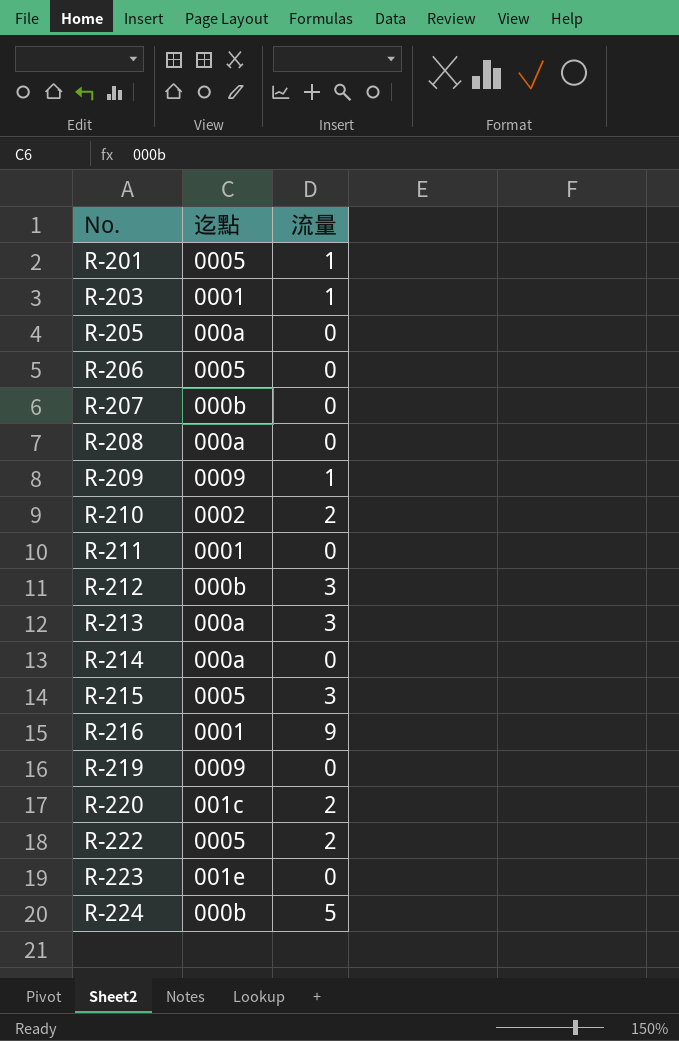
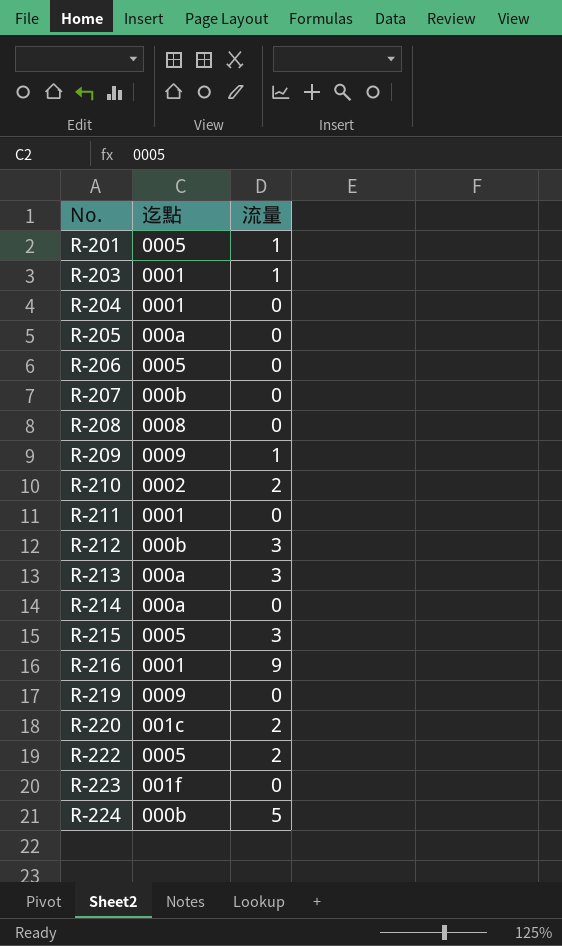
row R-204: none -> 0001 | 0
R-208 | 迄點: 000a -> 0008
R-223 | 迄點: 001e -> 001f

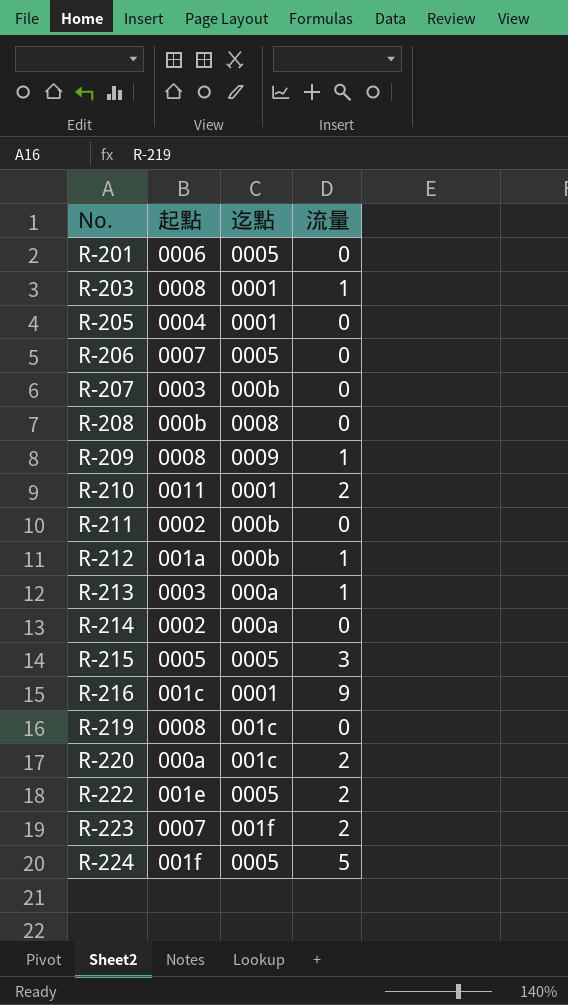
column 起點 | position: none -> 2
row R-204: 0001 | 0 -> none
R-201 | 流量: 1 -> 0
R-205 | 迄點: 000a -> 0001
R-210 | 迄點: 0002 -> 0001
R-211 | 迄點: 0001 -> 000b
R-212 | 流量: 3 -> 1
R-213 | 流量: 3 -> 1
R-219 | 迄點: 0009 -> 001c
R-223 | 流量: 0 -> 2
R-224 | 迄點: 000b -> 0005

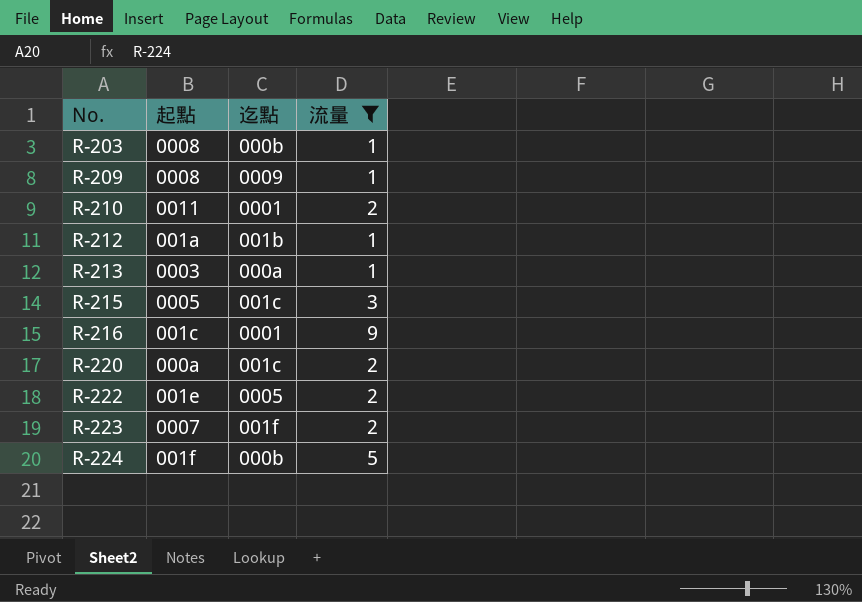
filter: none -> 流量 != 0
R-203 | 迄點: 0001 -> 000b
R-212 | 迄點: 000b -> 001b
R-215 | 迄點: 0005 -> 001c
R-224 | 迄點: 0005 -> 000b

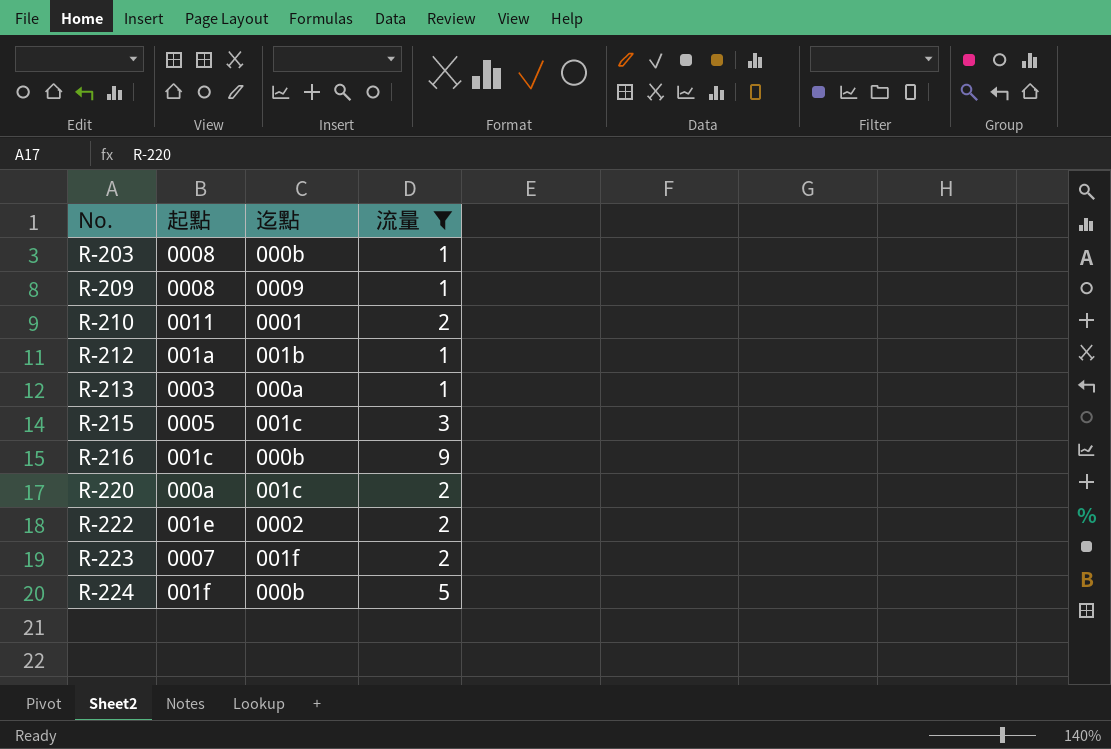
R-216 | 迄點: 0001 -> 000b
R-222 | 迄點: 0005 -> 0002

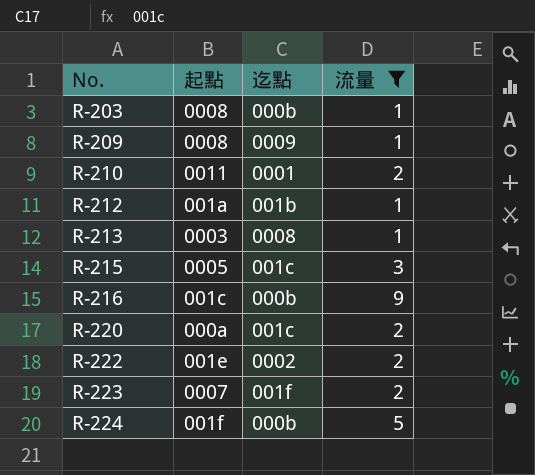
R-213 | 迄點: 000a -> 0008

